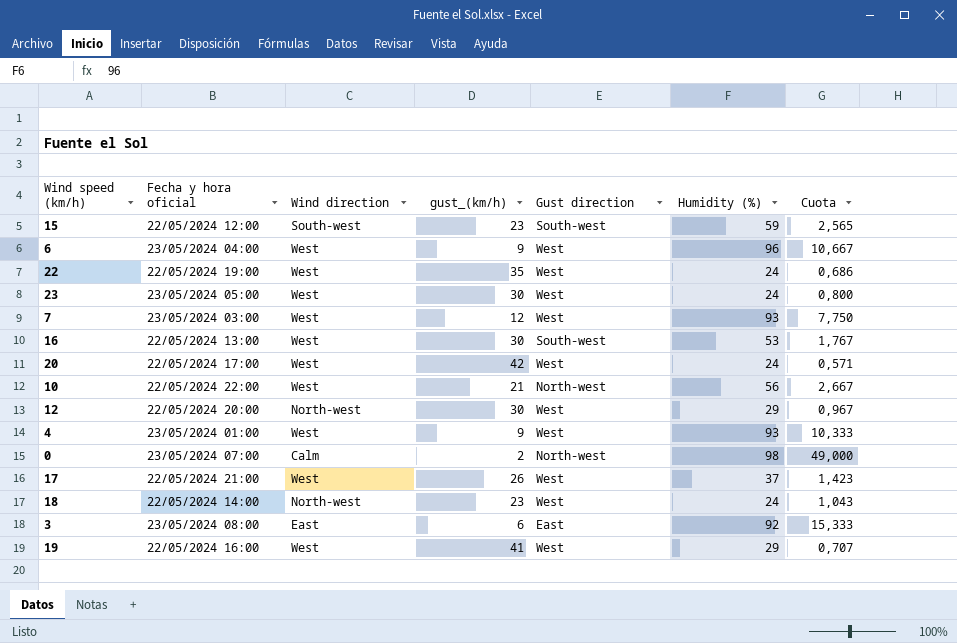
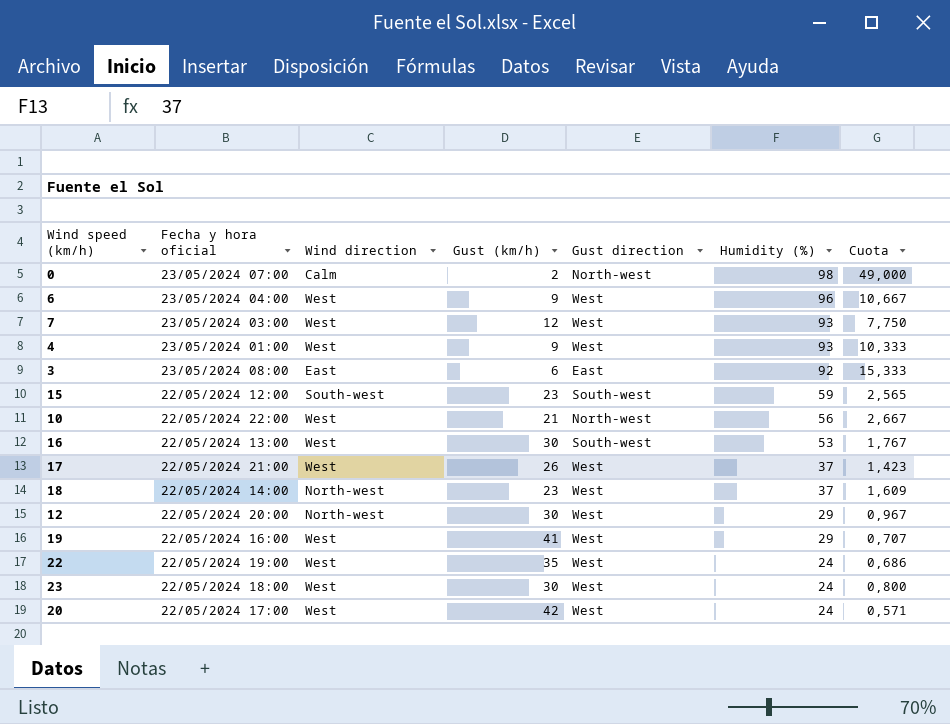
row order: none -> Humidity (%) descending
column name: gust_(km/h) -> Gust (km/h)
18 | Humidity (%): 24 -> 37
18 | Cuota: 1,043 -> 1,609
23 | Fecha y hora oficial: 23/05/2024 05:00 -> 22/05/2024 18:00

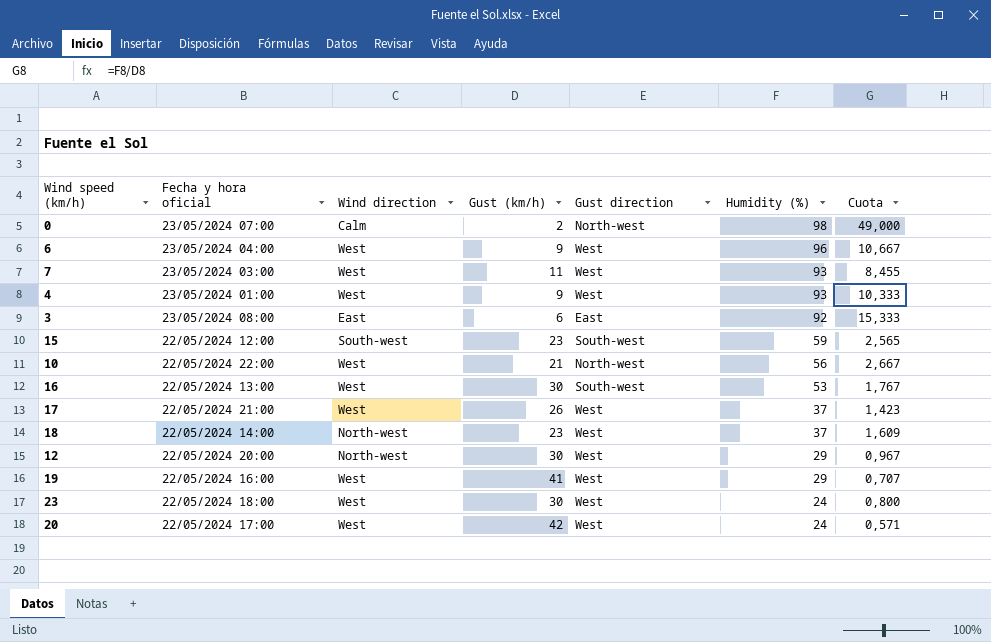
row 22: 22/05/2024 19:00 | West | 35 | West | 24 | 0,686 -> none
7 | Gust (km/h): 12 -> 11
7 | Cuota: 7,750 -> 8,455

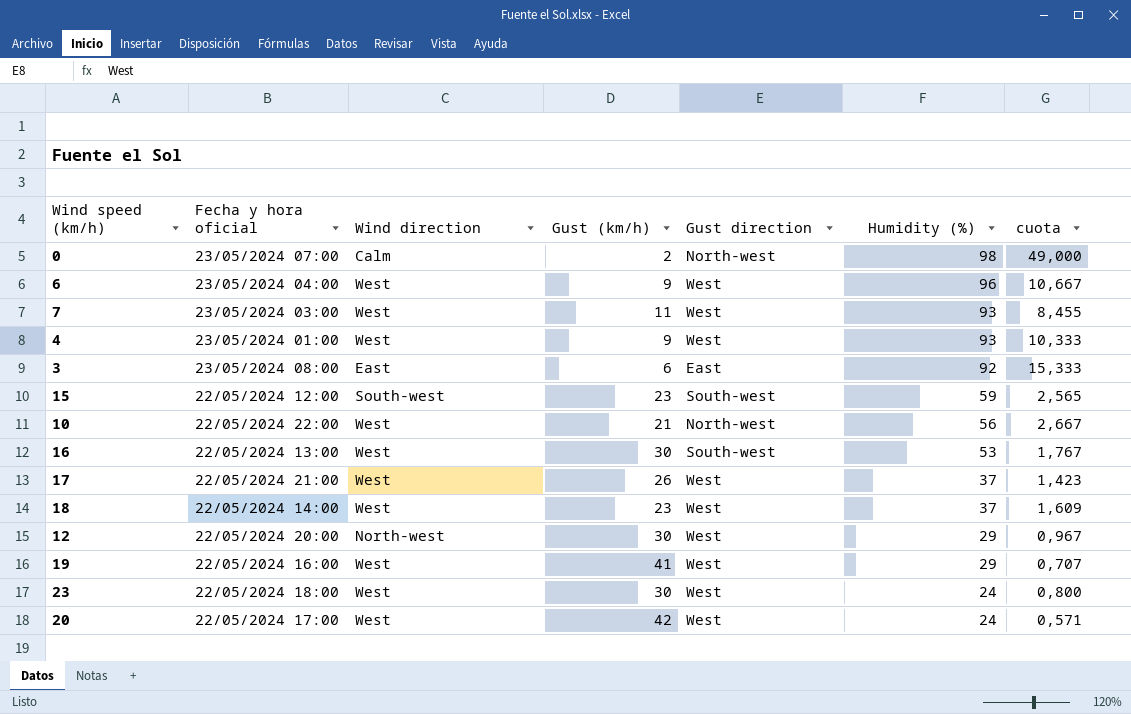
column name: Cuota -> cuota
18 | Wind direction: North-west -> West

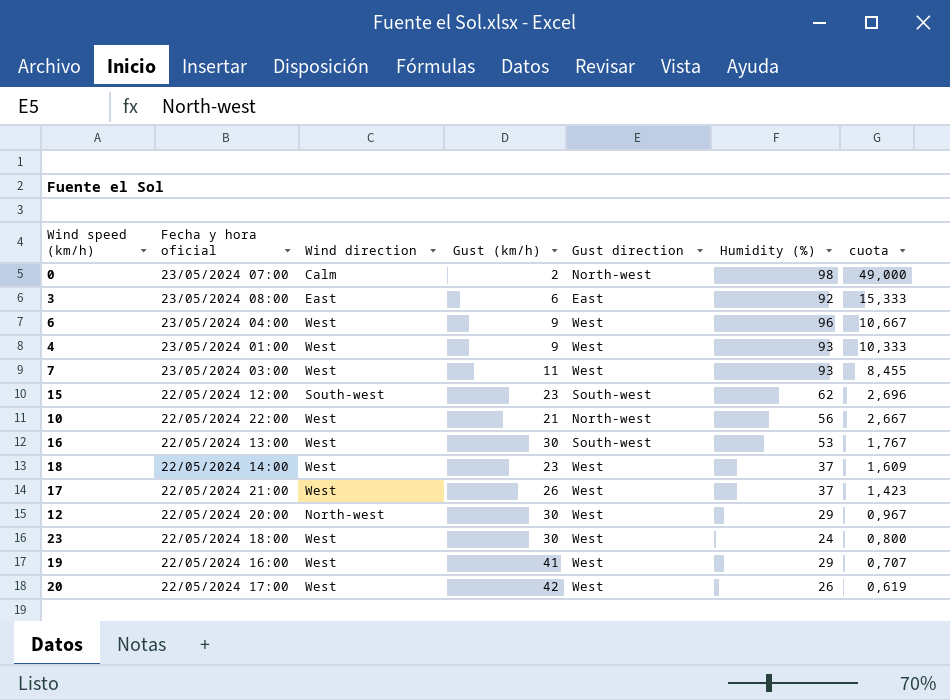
row order: Humidity (%) descending -> cuota descending
15 | Humidity (%): 59 -> 62
15 | cuota: 2,565 -> 2,696
20 | Humidity (%): 24 -> 26
20 | cuota: 0,571 -> 0,619

